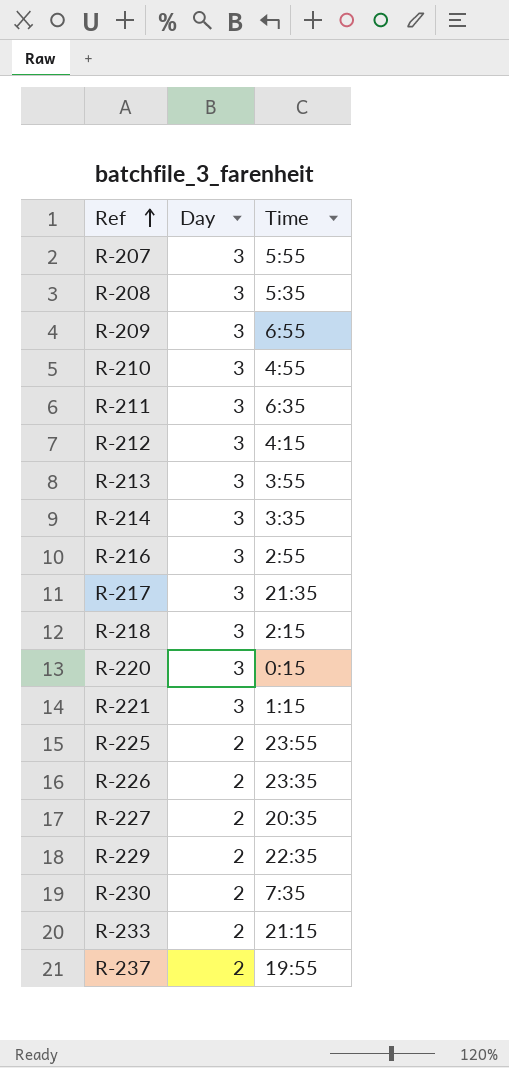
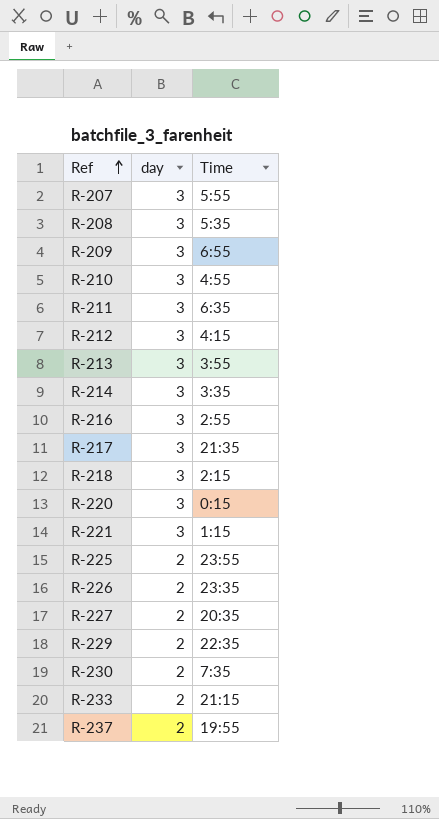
column name: Day -> day

